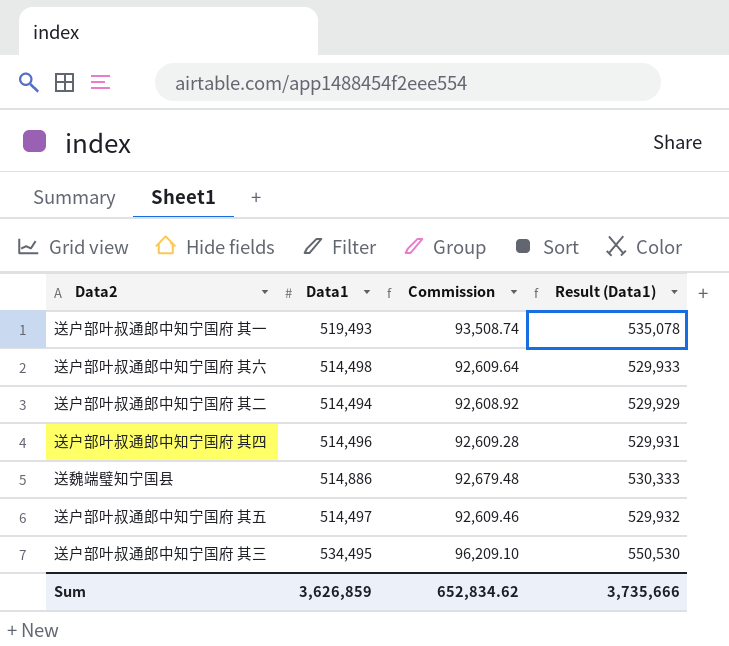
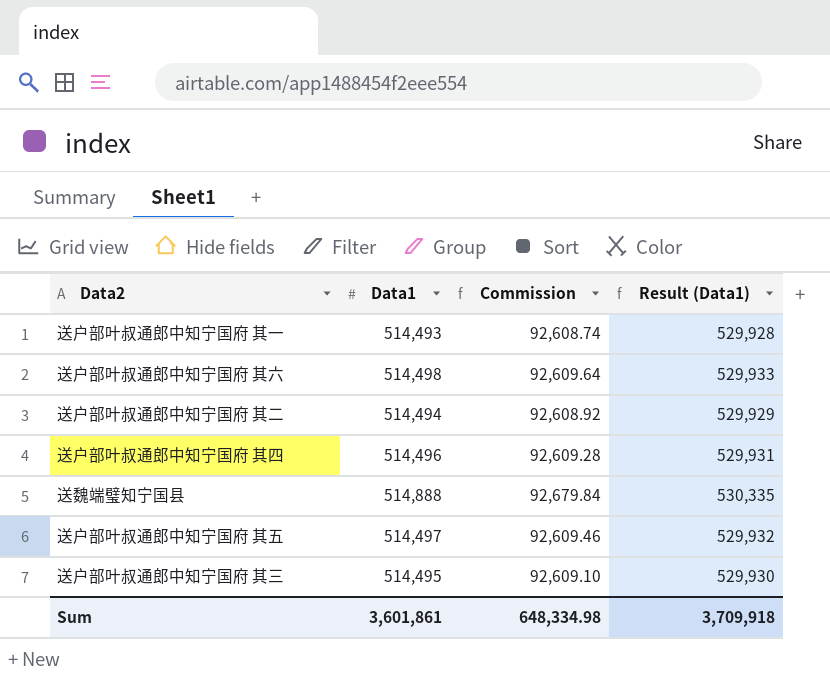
送户部叶叔通郎中知宁国府 其一 | Data1: 519,493 -> 514,493
送户部叶叔通郎中知宁国府 其一 | Commission: 93,508.74 -> 92,608.74
送户部叶叔通郎中知宁国府 其一 | Result (Data1): 535,078 -> 529,928
送魏端璧知宁国县 | Data1: 514,886 -> 514,888
送魏端璧知宁国县 | Commission: 92,679.48 -> 92,679.84
送魏端璧知宁国县 | Result (Data1): 530,333 -> 530,335
送户部叶叔通郎中知宁国府 其三 | Data1: 534,495 -> 514,495
送户部叶叔通郎中知宁国府 其三 | Commission: 96,209.10 -> 92,609.10
送户部叶叔通郎中知宁国府 其三 | Result (Data1): 550,530 -> 529,930
Sum | Data1: 3,626,859 -> 3,601,861
Sum | Commission: 652,834.62 -> 648,334.98
Sum | Result (Data1): 3,735,666 -> 3,709,918

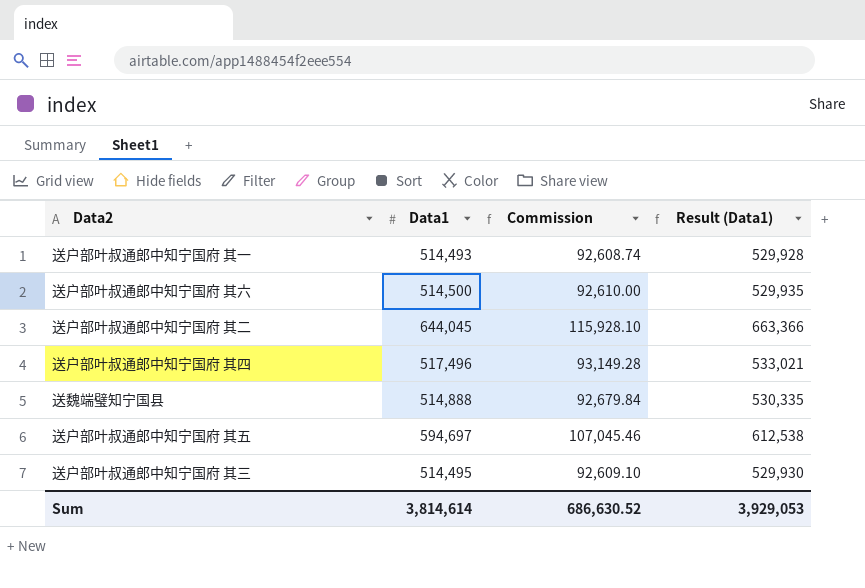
送户部叶叔通郎中知宁国府 其六 | Data1: 514,498 -> 514,500
送户部叶叔通郎中知宁国府 其六 | Commission: 92,609.64 -> 92,610.00
送户部叶叔通郎中知宁国府 其六 | Result (Data1): 529,933 -> 529,935
送户部叶叔通郎中知宁国府 其二 | Data1: 514,494 -> 644,045
送户部叶叔通郎中知宁国府 其二 | Commission: 92,608.92 -> 115,928.10
送户部叶叔通郎中知宁国府 其二 | Result (Data1): 529,929 -> 663,366
送户部叶叔通郎中知宁国府 其四 | Data1: 514,496 -> 517,496
送户部叶叔通郎中知宁国府 其四 | Commission: 92,609.28 -> 93,149.28
送户部叶叔通郎中知宁国府 其四 | Result (Data1): 529,931 -> 533,021
送户部叶叔通郎中知宁国府 其五 | Data1: 514,497 -> 594,697
送户部叶叔通郎中知宁国府 其五 | Commission: 92,609.46 -> 107,045.46
送户部叶叔通郎中知宁国府 其五 | Result (Data1): 529,932 -> 612,538
Sum | Data1: 3,601,861 -> 3,814,614
Sum | Commission: 648,334.98 -> 686,630.52
Sum | Result (Data1): 3,709,918 -> 3,929,053

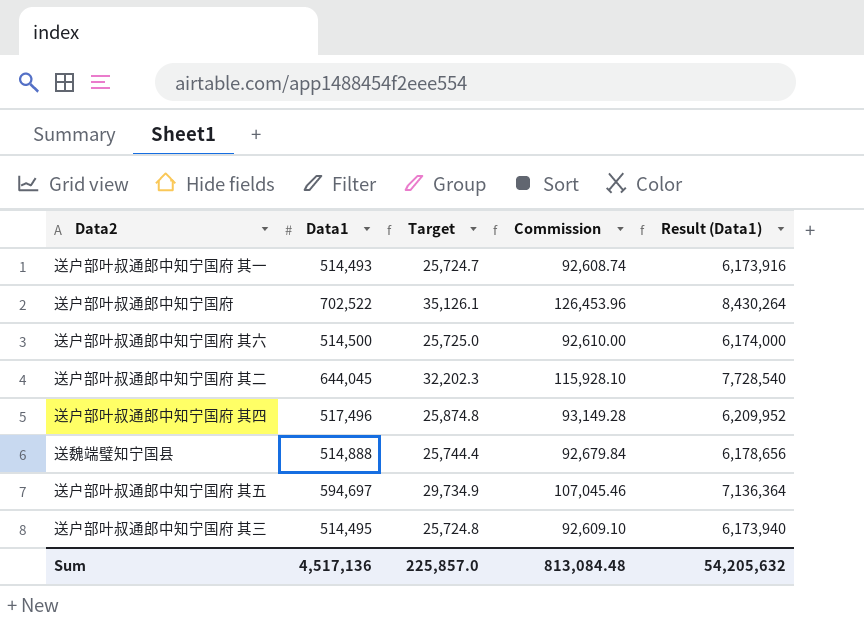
column Target | formula: none -> [Data1] * 0.05
column Result (Data1) | formula: [Data1] * 1.03 -> [Data1] * 12
row 送户部叶叔通郎中知宁国府: none -> 702,522 | 35,126.1 | 126,453.96 | 8,430,264
Sum | Data1: 3,814,614 -> 4,517,136
Sum | Commission: 686,630.52 -> 813,084.48
Sum | Result (Data1): 3,929,053 -> 54,205,632

